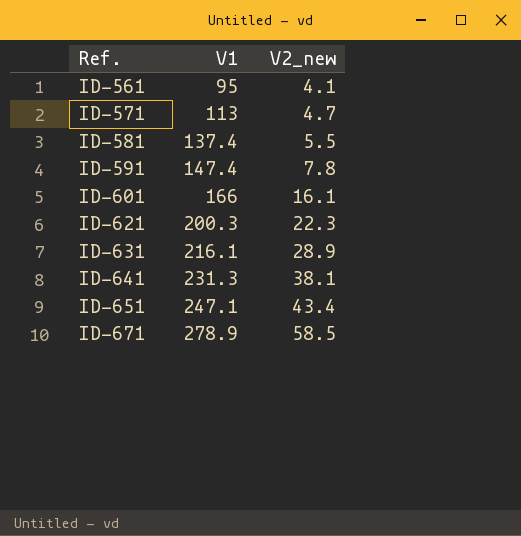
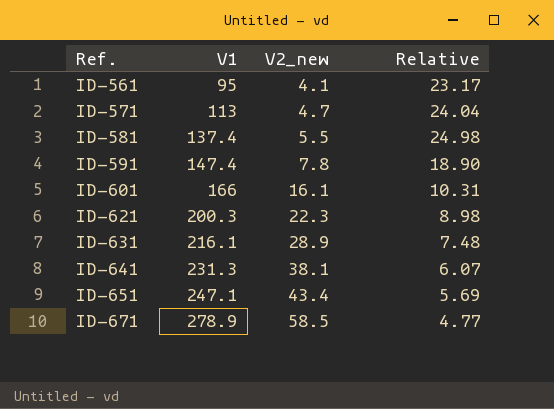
column Relative | formula: none -> [V1] / [V2_new]

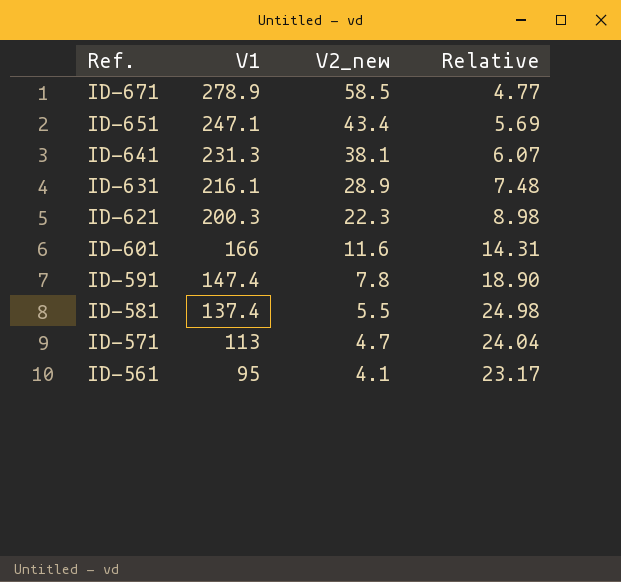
row order: Ref. ascending -> Ref. descending
ID-601 | V2_new: 16.1 -> 11.6
ID-601 | Relative: 10.31 -> 14.31

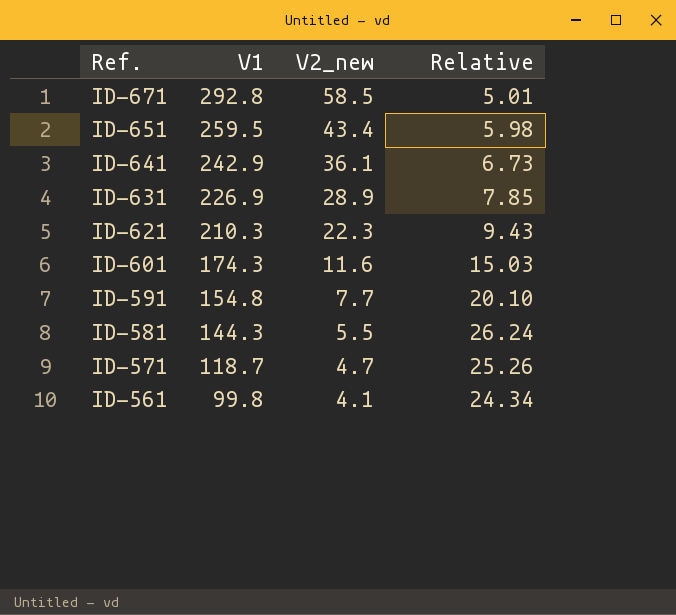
ID-671 | V1: 278.9 -> 292.8
ID-671 | Relative: 4.77 -> 5.01
ID-651 | V1: 247.1 -> 259.5
ID-651 | Relative: 5.69 -> 5.98
ID-641 | V1: 231.3 -> 242.9
ID-641 | V2_new: 38.1 -> 36.1
ID-641 | Relative: 6.07 -> 6.73
ID-631 | V1: 216.1 -> 226.9
ID-631 | Relative: 7.48 -> 7.85
ID-621 | V1: 200.3 -> 210.3
ID-621 | Relative: 8.98 -> 9.43
ID-601 | V1: 166 -> 174.3
ID-601 | Relative: 14.31 -> 15.03
ID-591 | V1: 147.4 -> 154.8
ID-591 | V2_new: 7.8 -> 7.7
ID-591 | Relative: 18.90 -> 20.10
ID-581 | V1: 137.4 -> 144.3
ID-581 | Relative: 24.98 -> 26.24
ID-571 | V1: 113 -> 118.7
ID-571 | Relative: 24.04 -> 25.26
ID-561 | V1: 95 -> 99.8
ID-561 | Relative: 23.17 -> 24.34

